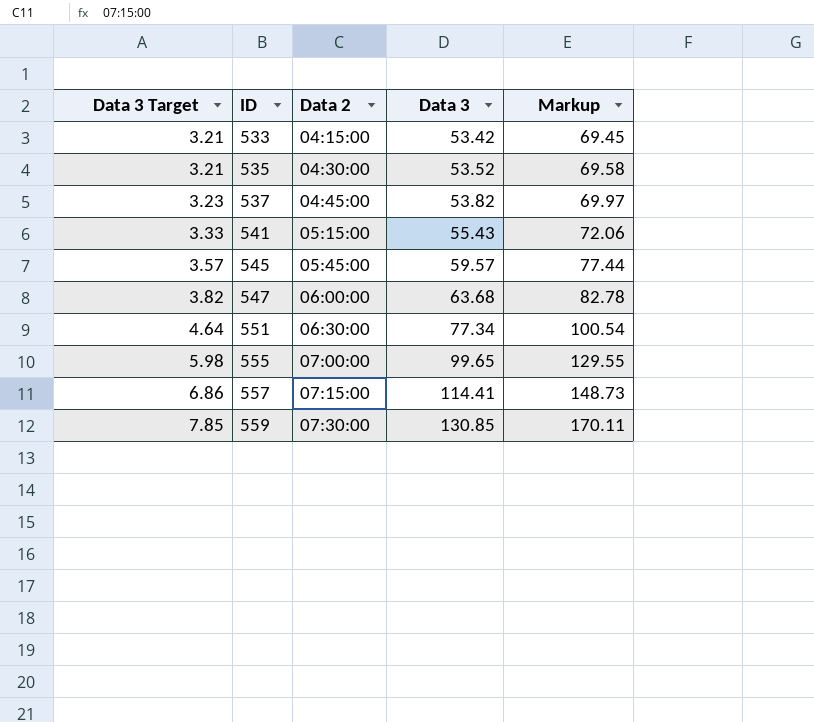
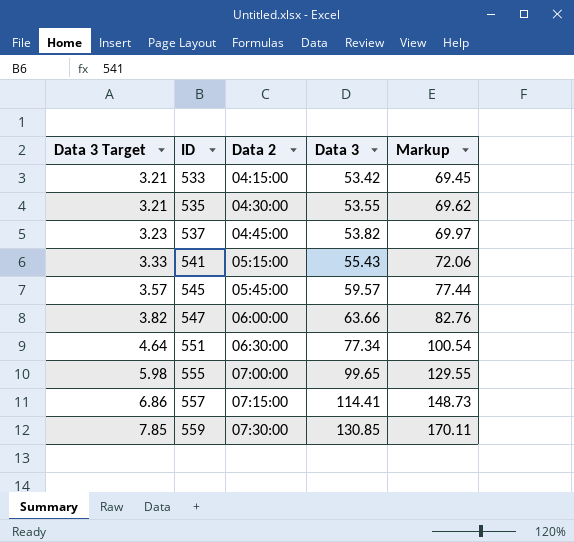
535 | Data 3: 53.52 -> 53.55
535 | Markup: 69.58 -> 69.62
547 | Data 3: 63.68 -> 63.66
547 | Markup: 82.78 -> 82.76

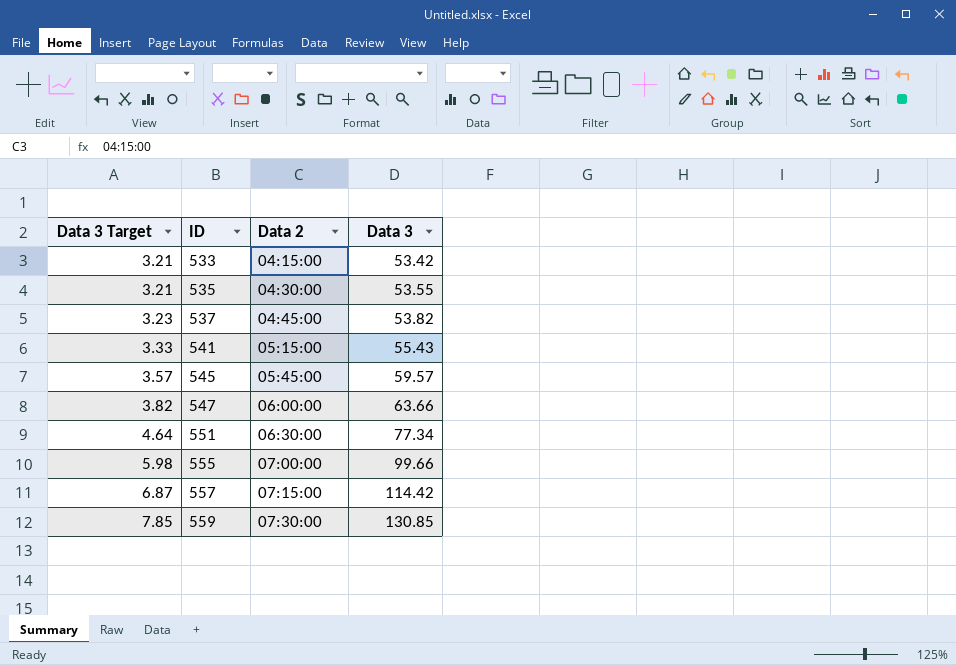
column Markup | formula: [Data 3] * 1.3 -> none
555 | Data 3: 99.65 -> 99.66
557 | Data 3 Target: 6.86 -> 6.87
557 | Data 3: 114.41 -> 114.42

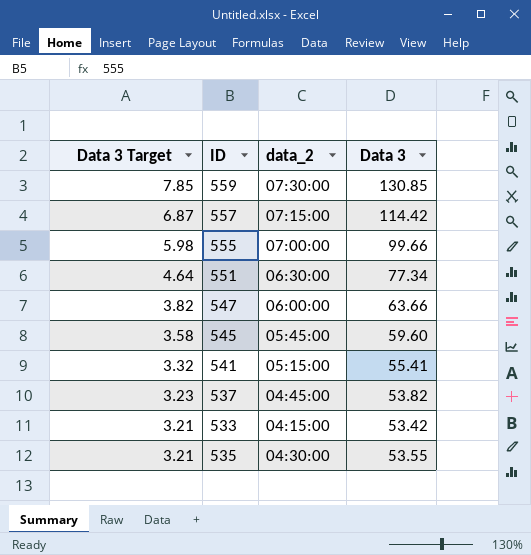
row order: Data 3 Target ascending -> Data 3 Target descending
column name: Data 2 -> data_2
545 | Data 3 Target: 3.57 -> 3.58
545 | Data 3: 59.57 -> 59.60
541 | Data 3 Target: 3.33 -> 3.32
541 | Data 3: 55.43 -> 55.41

